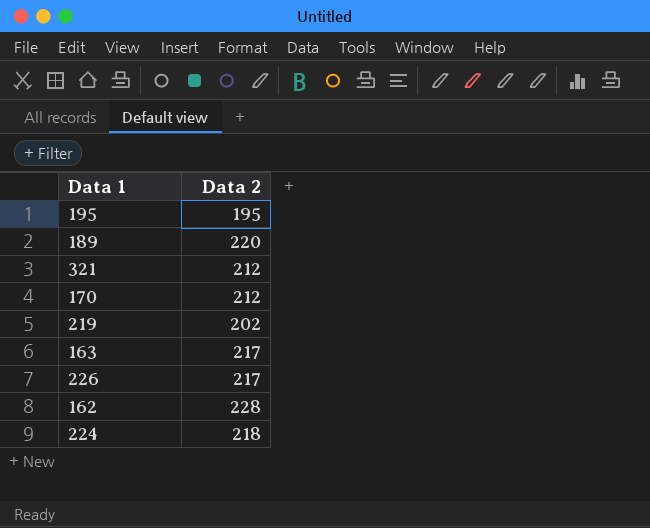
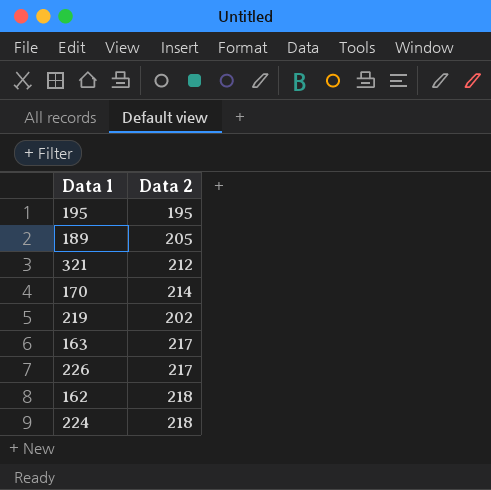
189 | Data 2: 220 -> 205
170 | Data 2: 212 -> 214
162 | Data 2: 228 -> 218

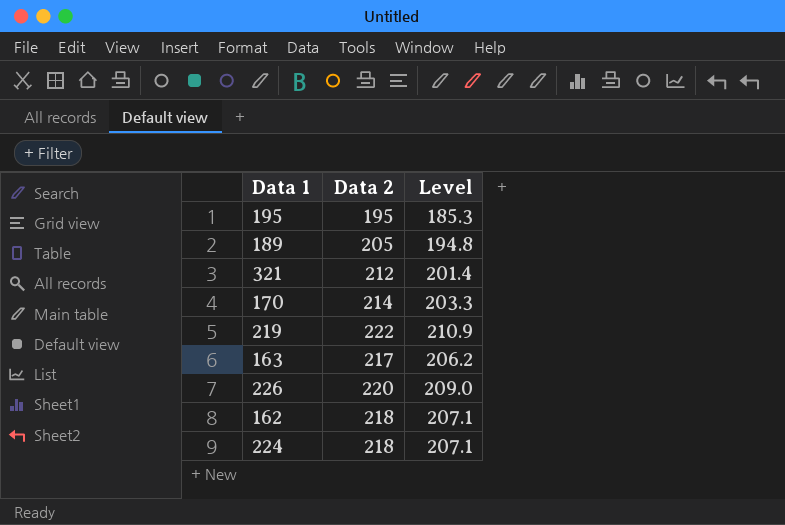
column Level | formula: none -> [Data 2] * 0.95
219 | Data 2: 202 -> 222
226 | Data 2: 217 -> 220

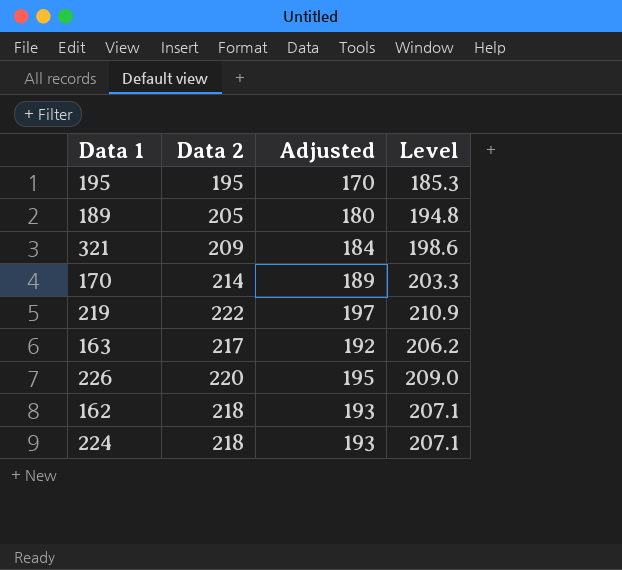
column Adjusted | formula: none -> [Data 2] - 25
321 | Data 2: 212 -> 209
321 | Level: 201.4 -> 198.6

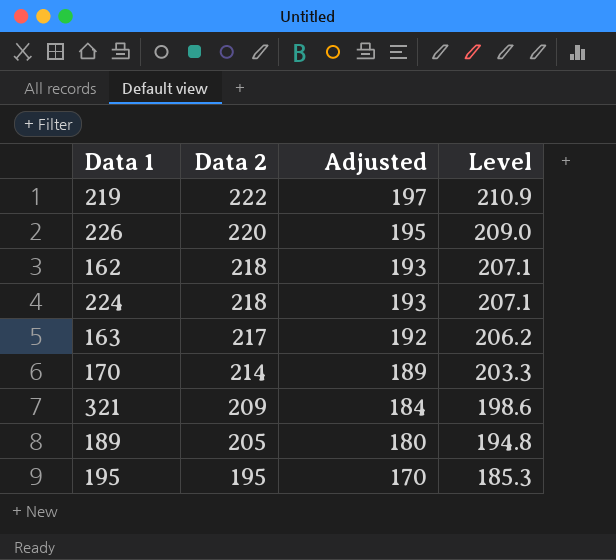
row order: none -> Data 2 descending

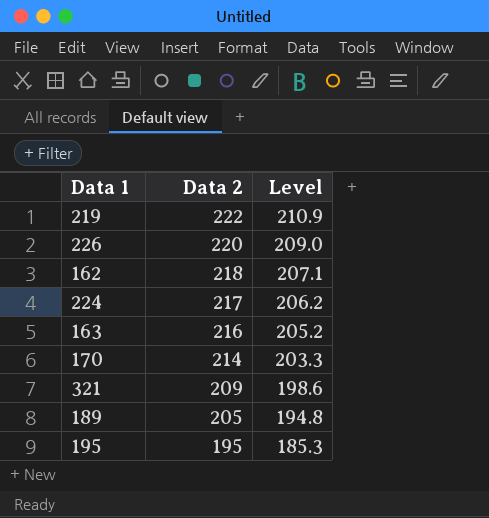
column Adjusted | formula: [Data 2] - 25 -> none
224 | Data 2: 218 -> 217
224 | Level: 207.1 -> 206.2
163 | Data 2: 217 -> 216
163 | Level: 206.2 -> 205.2

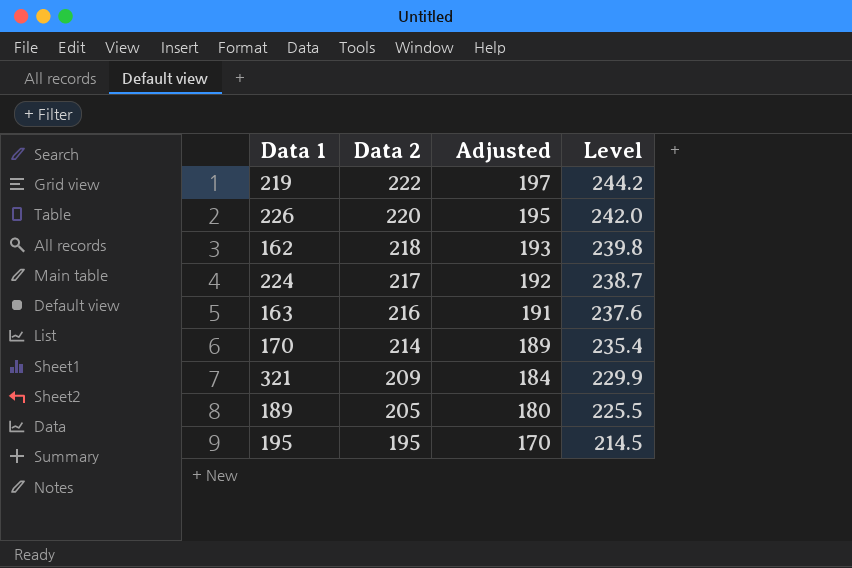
column Adjusted | formula: none -> [Data 2] - 25
column Level | formula: [Data 2] * 0.95 -> [Data 2] * 1.1

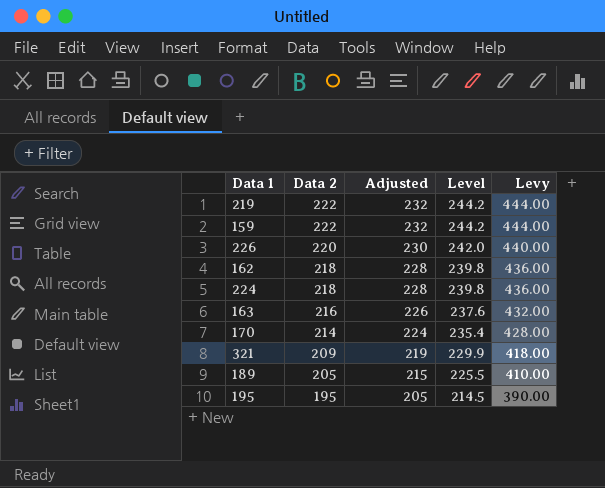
column Adjusted | formula: [Data 2] - 25 -> [Data 2] + 10
column Levy | formula: none -> [Data 2] * 2
row 159: none -> 222 | 232 | 244.2 | 444.00
224 | Data 2: 217 -> 218
224 | Level: 238.7 -> 239.8

